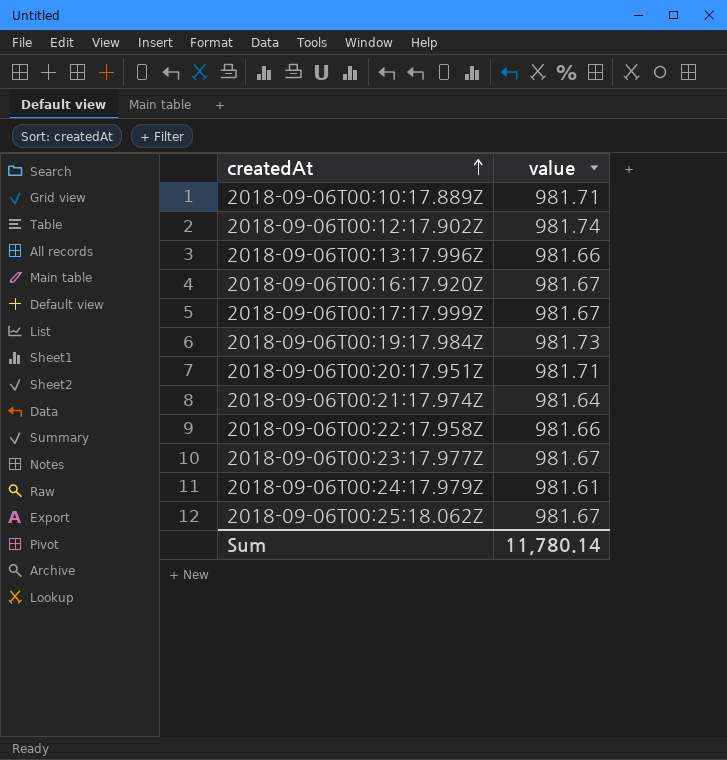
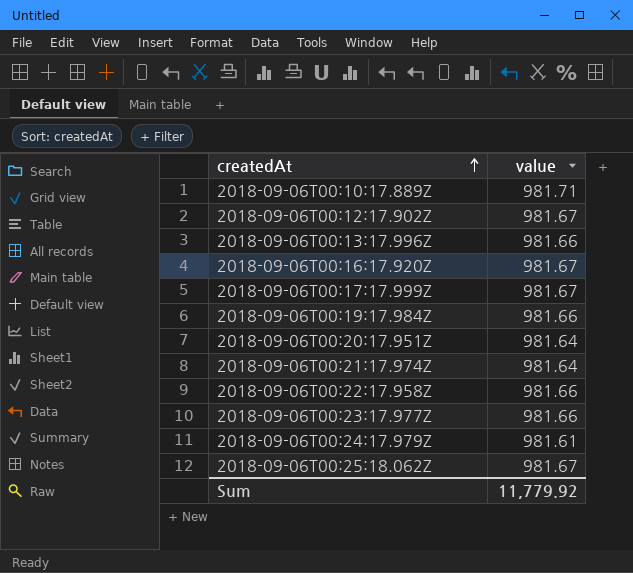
2018-09-06T00:12:17.902Z | value: 981.74 -> 981.67
2018-09-06T00:19:17.984Z | value: 981.73 -> 981.66
2018-09-06T00:20:17.951Z | value: 981.71 -> 981.64
2018-09-06T00:23:17.977Z | value: 981.67 -> 981.66
Sum | value: 11,780.14 -> 11,779.92

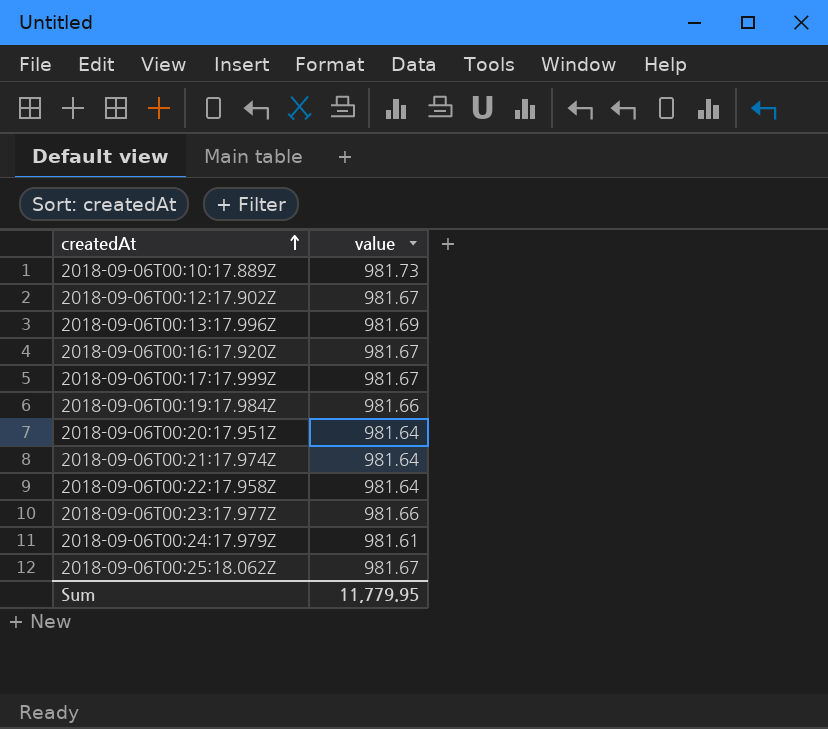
2018-09-06T00:10:17.889Z | value: 981.71 -> 981.73
2018-09-06T00:13:17.996Z | value: 981.66 -> 981.69
2018-09-06T00:22:17.958Z | value: 981.66 -> 981.64
Sum | value: 11,779.92 -> 11,779.95

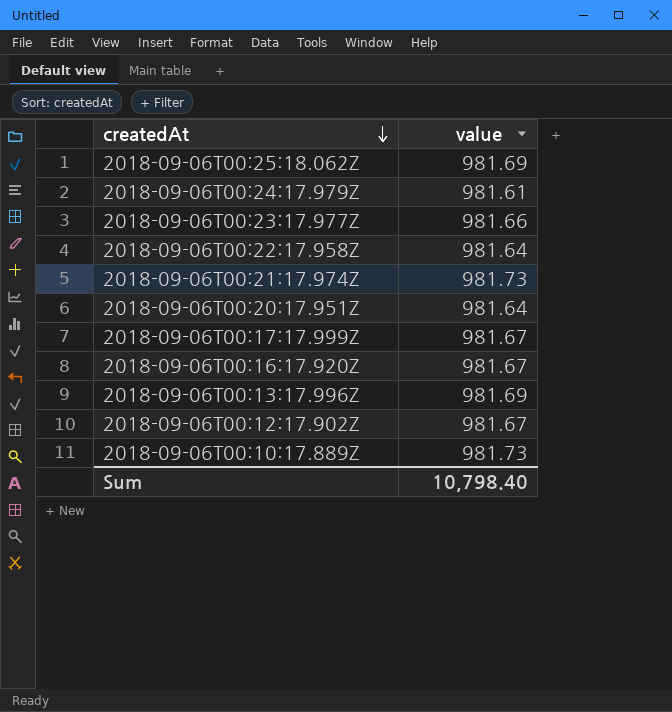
row order: createdAt ascending -> createdAt descending
row 2018-09-06T00:19:17.984Z: 981.66 -> none
2018-09-06T00:25:18.062Z | value: 981.67 -> 981.69
2018-09-06T00:21:17.974Z | value: 981.64 -> 981.73
Sum | value: 11,779.95 -> 10,798.40

